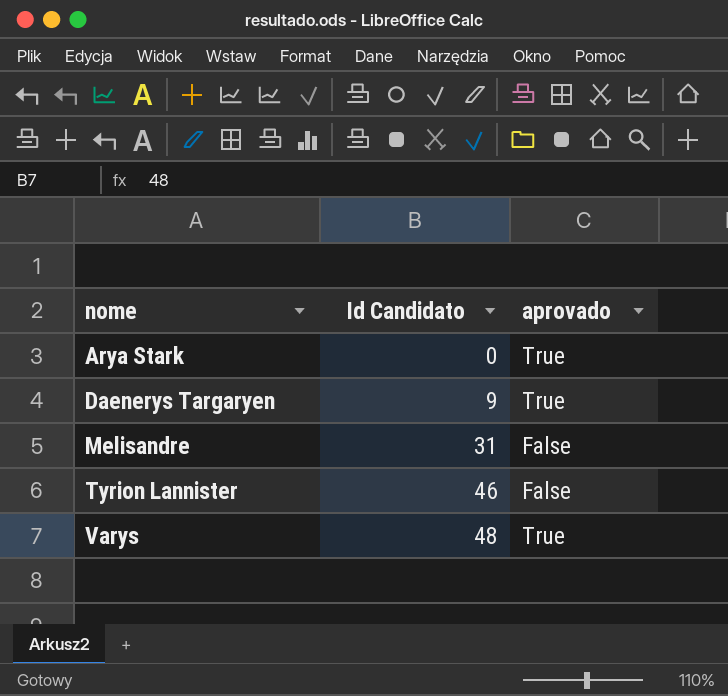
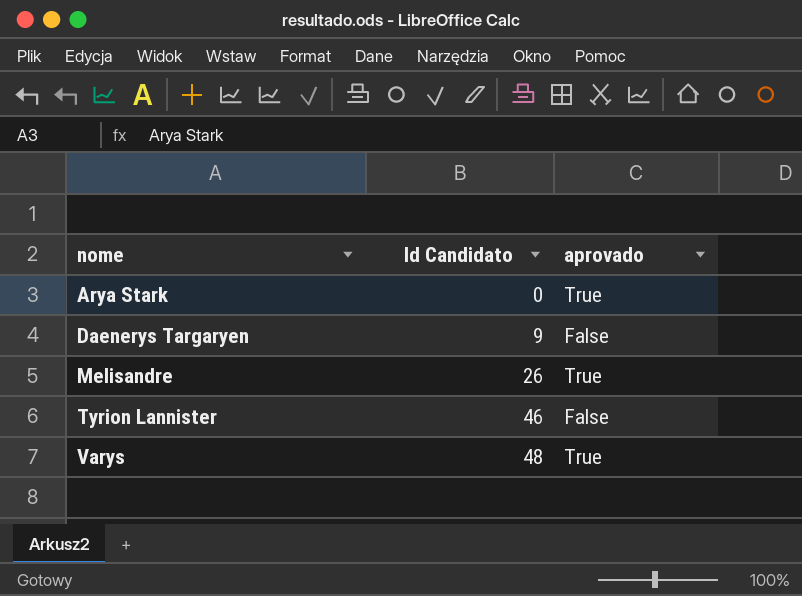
Daenerys Targaryen | aprovado: True -> False
Melisandre | Id Candidato: 31 -> 26
Melisandre | aprovado: False -> True

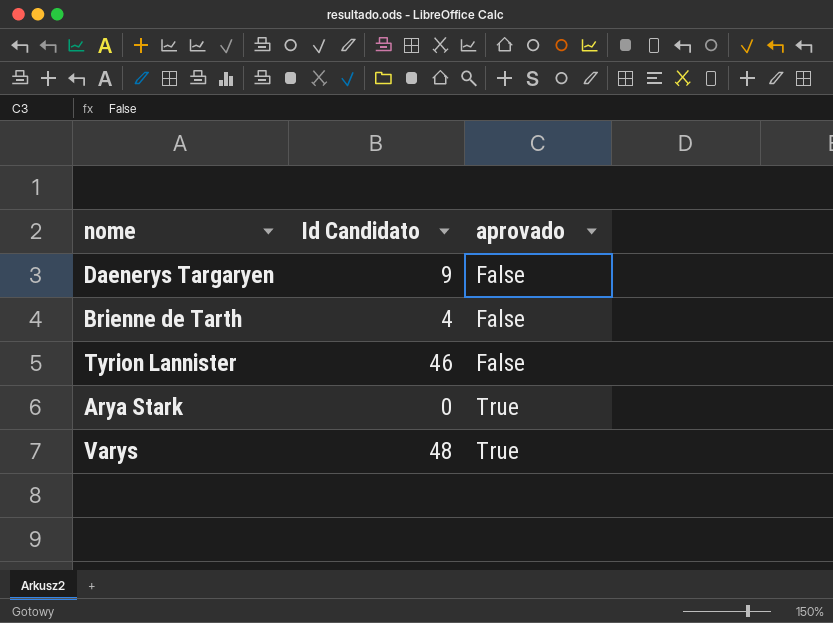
row order: nome ascending -> aprovado ascending
row Melisandre: 26 | True -> none
row Brienne de Tarth: none -> 4 | False

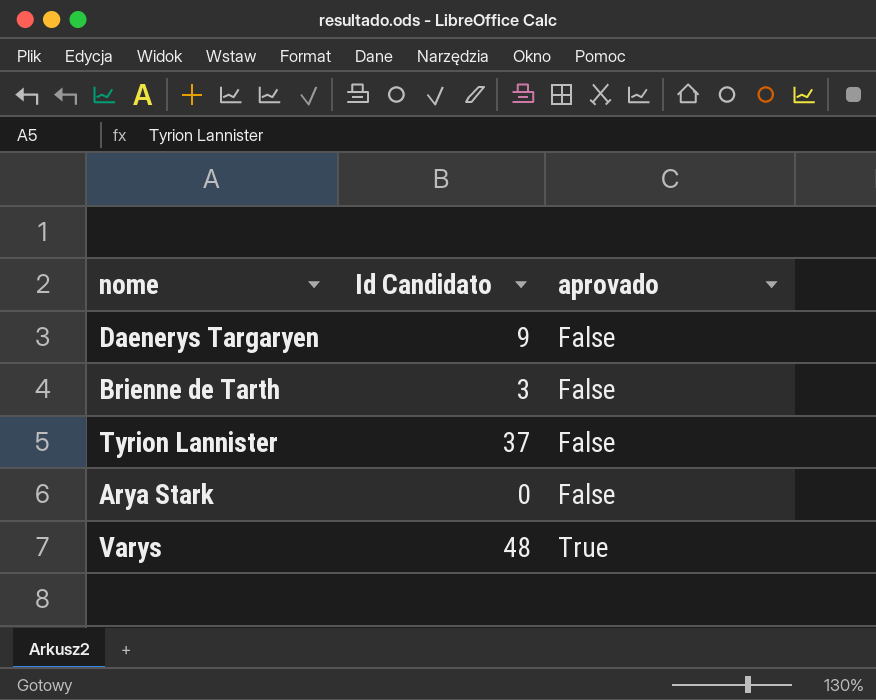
Brienne de Tarth | Id Candidato: 4 -> 3
Tyrion Lannister | Id Candidato: 46 -> 37
Arya Stark | aprovado: True -> False

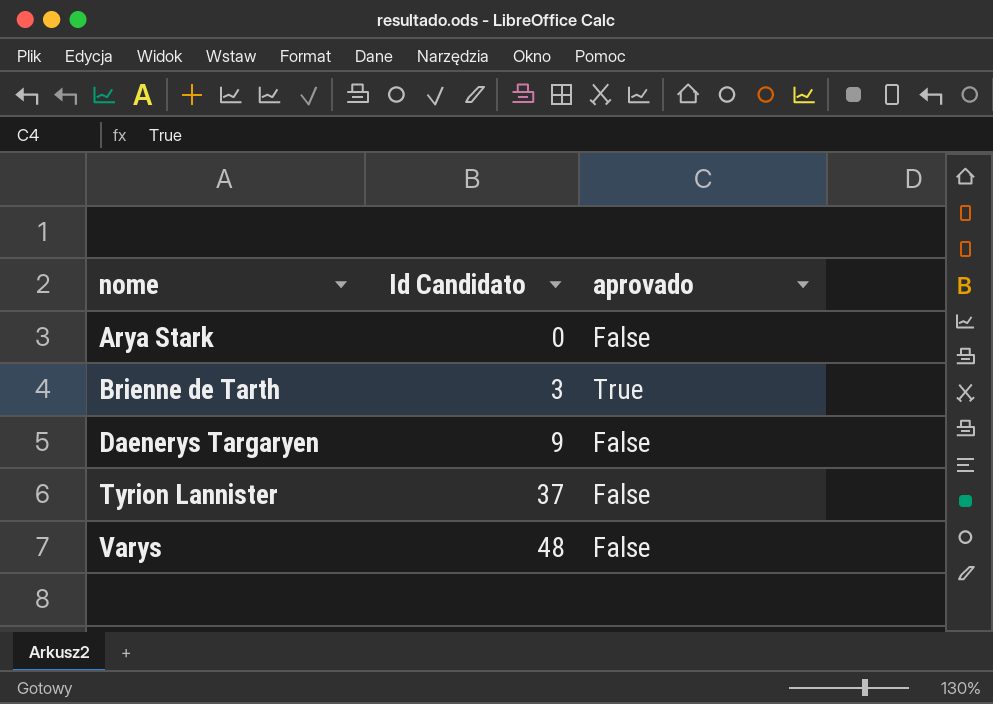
row order: aprovado ascending -> nome ascending
Brienne de Tarth | aprovado: False -> True
Varys | aprovado: True -> False

